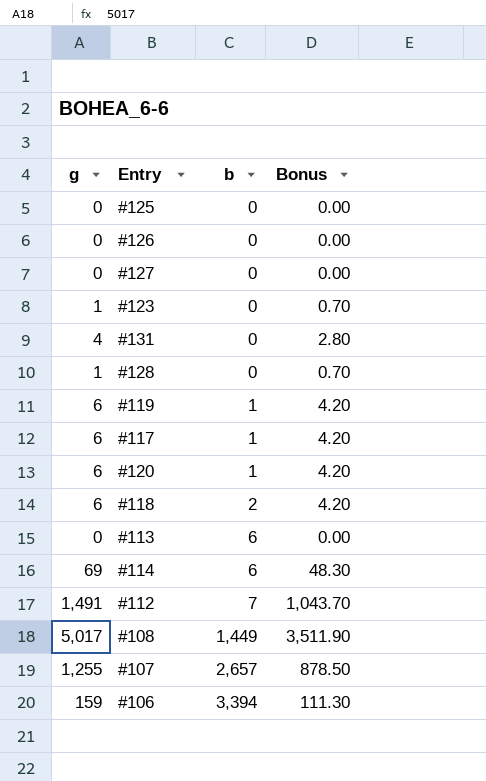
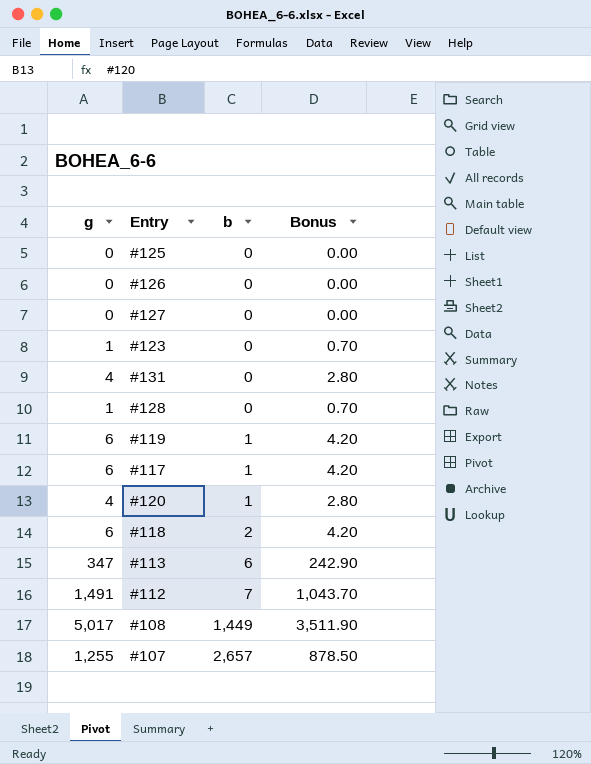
row #114: 69 | 6 | 48.30 -> none
row #106: 159 | 3,394 | 111.30 -> none
#120 | g: 6 -> 4
#120 | Bonus: 4.20 -> 2.80
#113 | g: 0 -> 347
#113 | Bonus: 0.00 -> 242.90

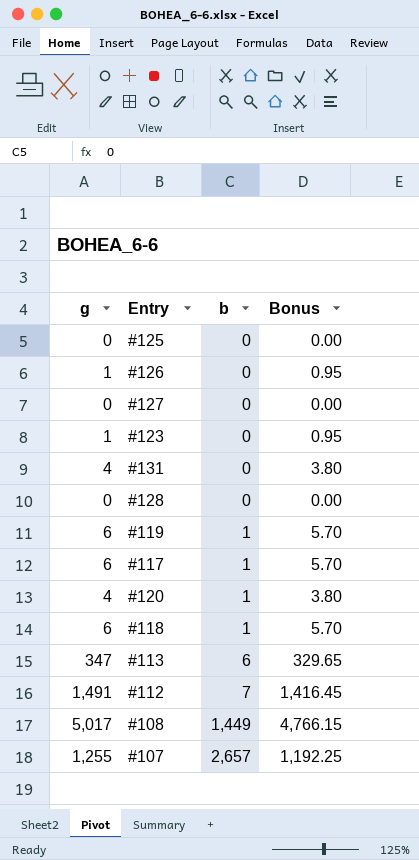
column Bonus | formula: [g] * 0.7 -> [g] * 0.95
#126 | g: 0 -> 1
#128 | g: 1 -> 0
#118 | b: 2 -> 1

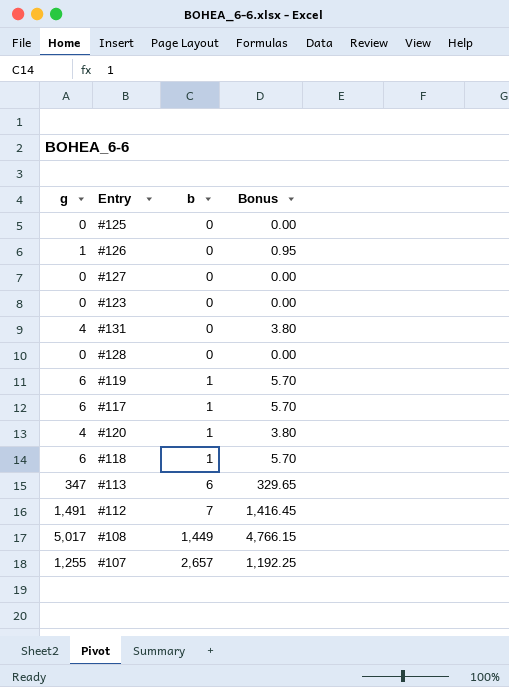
#123 | g: 1 -> 0
#123 | Bonus: 0.95 -> 0.00

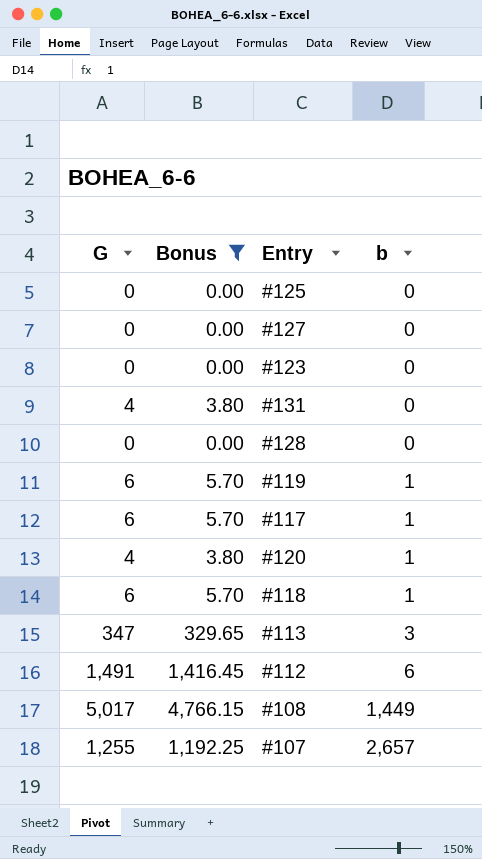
filter: none -> Bonus != 0.95
column name: g -> G
column Bonus | position: 4 -> 2
#113 | b: 6 -> 3
#112 | b: 7 -> 6

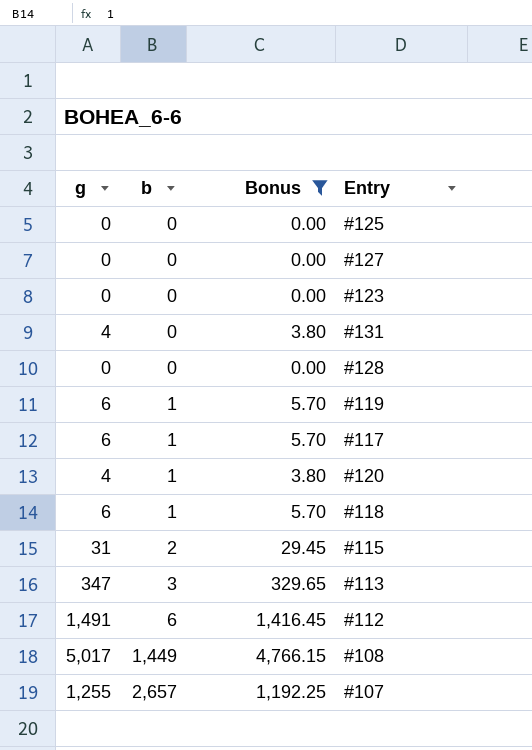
column name: G -> g
column b | position: 4 -> 2
row #115: none -> 31 | 2 | 29.45

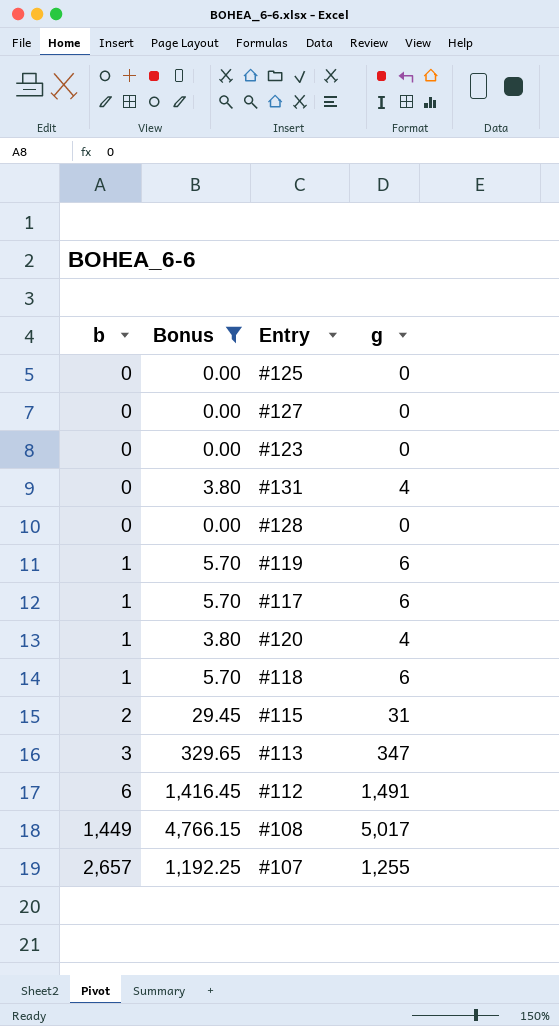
column g | position: 1 -> 4

